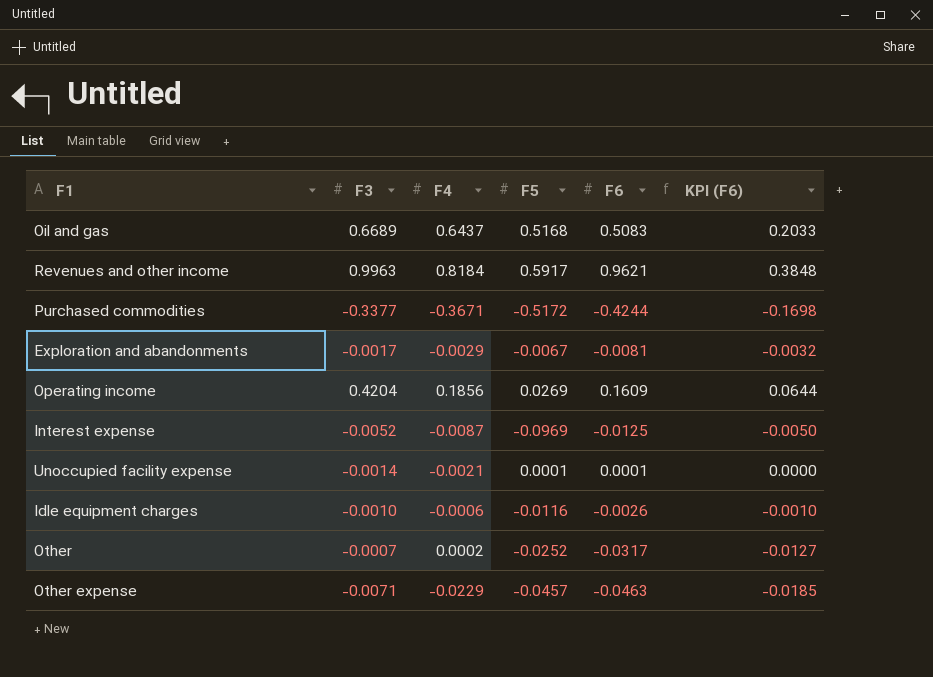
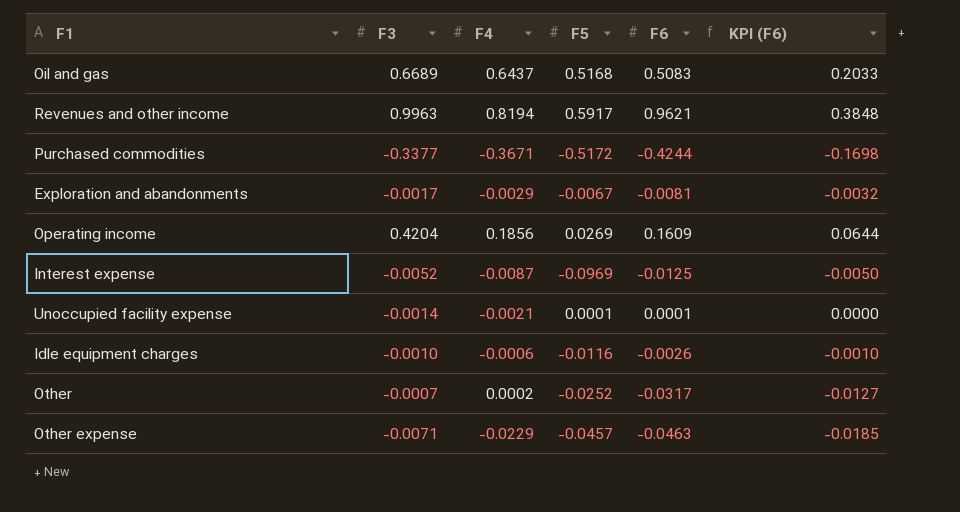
Revenues and other income | F4: 0.8184 -> 0.8194

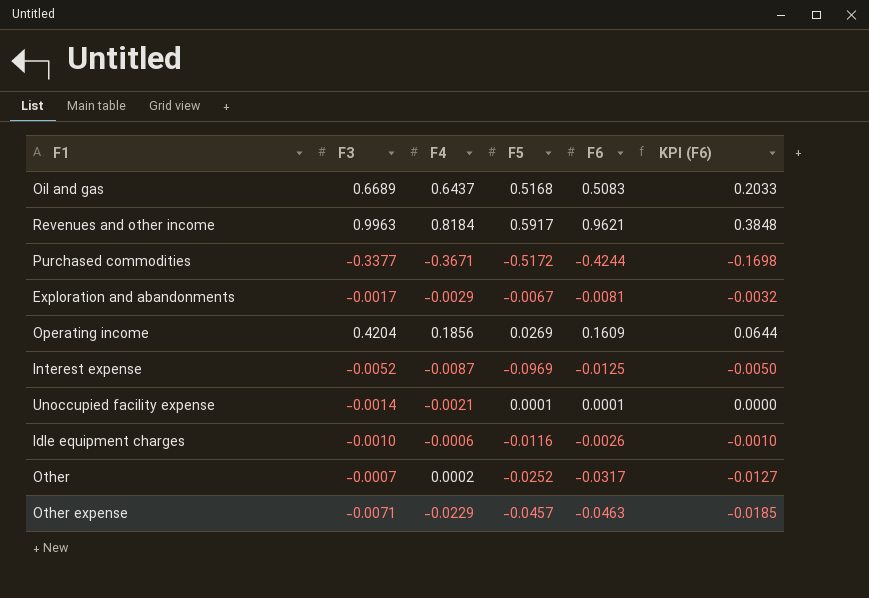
Revenues and other income | F4: 0.8194 -> 0.8184

